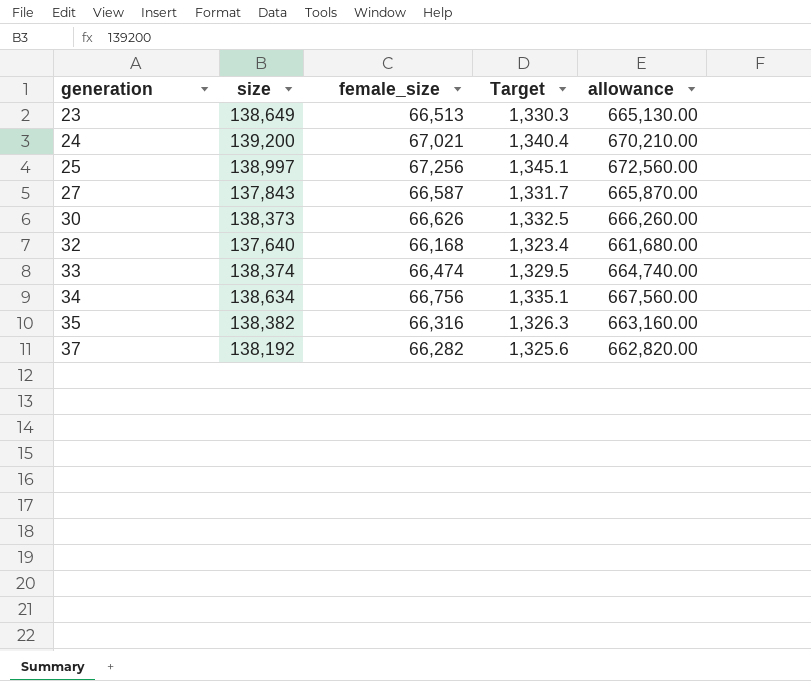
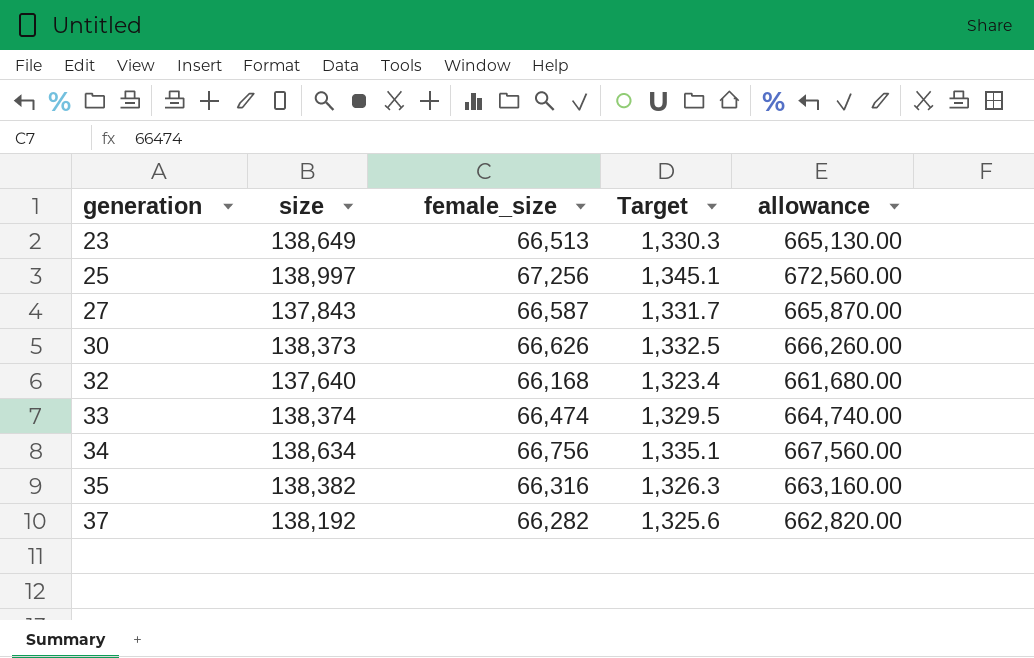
row 24: 139,200 | 67,021 | 1,340.4 | 670,210.00 -> none

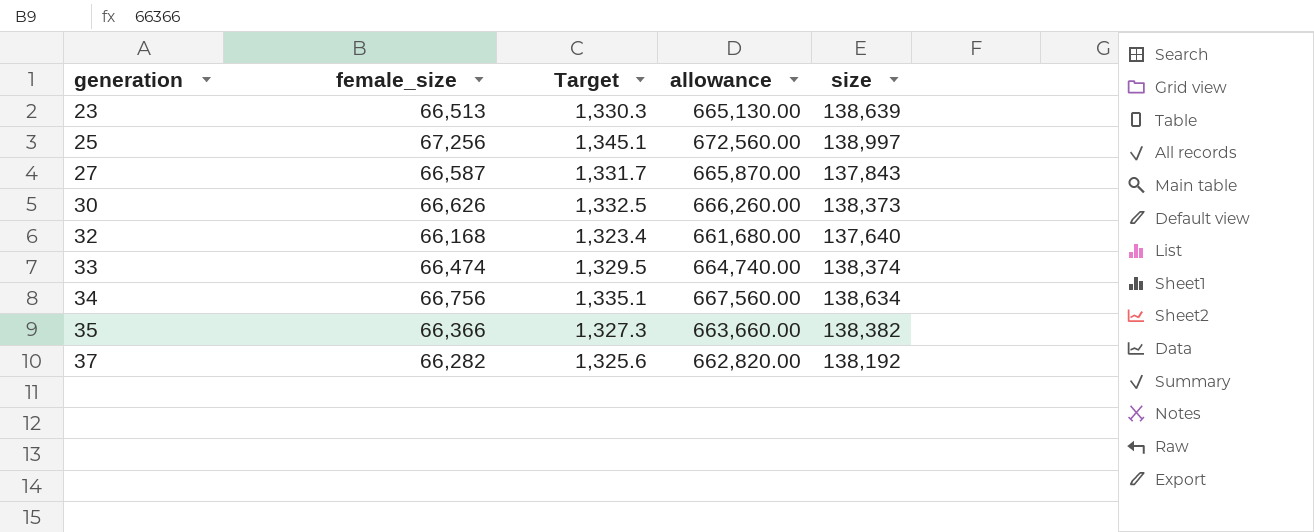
column size | position: 2 -> 5
23 | size: 138,649 -> 138,639
35 | female_size: 66,316 -> 66,366
35 | Target: 1,326.3 -> 1,327.3
35 | allowance: 663,160.00 -> 663,660.00

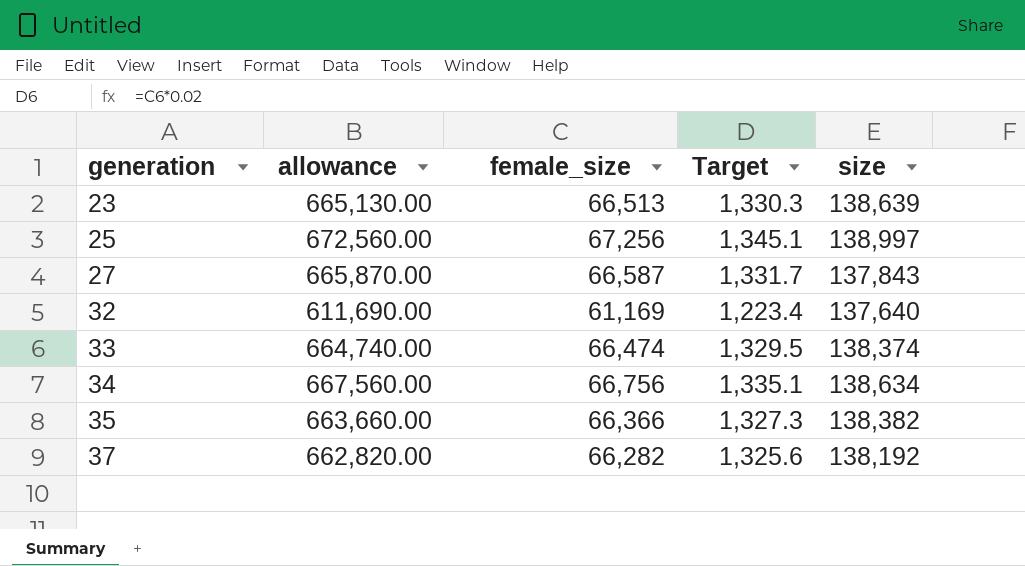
column allowance | position: 4 -> 2
row 30: 66,626 | 1,332.5 | 666,260.00 | 138,373 -> none
32 | allowance: 661,680.00 -> 611,690.00
32 | female_size: 66,168 -> 61,169
32 | Target: 1,323.4 -> 1,223.4

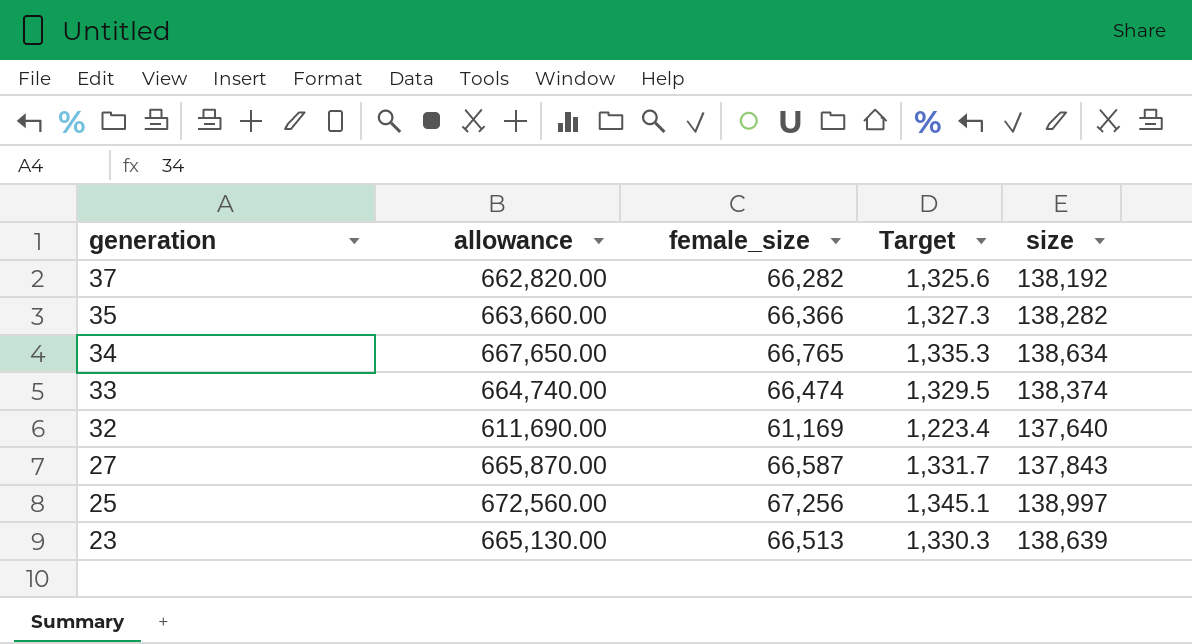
row order: generation ascending -> generation descending
35 | size: 138,382 -> 138,282
34 | allowance: 667,560.00 -> 667,650.00
34 | female_size: 66,756 -> 66,765
34 | Target: 1,335.1 -> 1,335.3

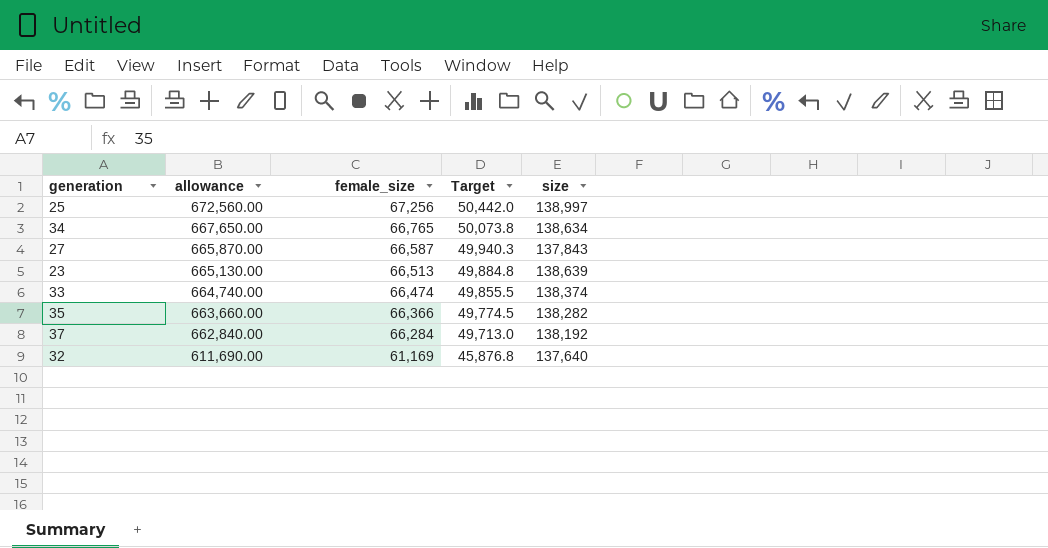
row order: generation descending -> allowance descending
column Target | formula: [female_size] * 0.02 -> [female_size] * 0.75
37 | allowance: 662,820.00 -> 662,840.00
37 | female_size: 66,282 -> 66,284

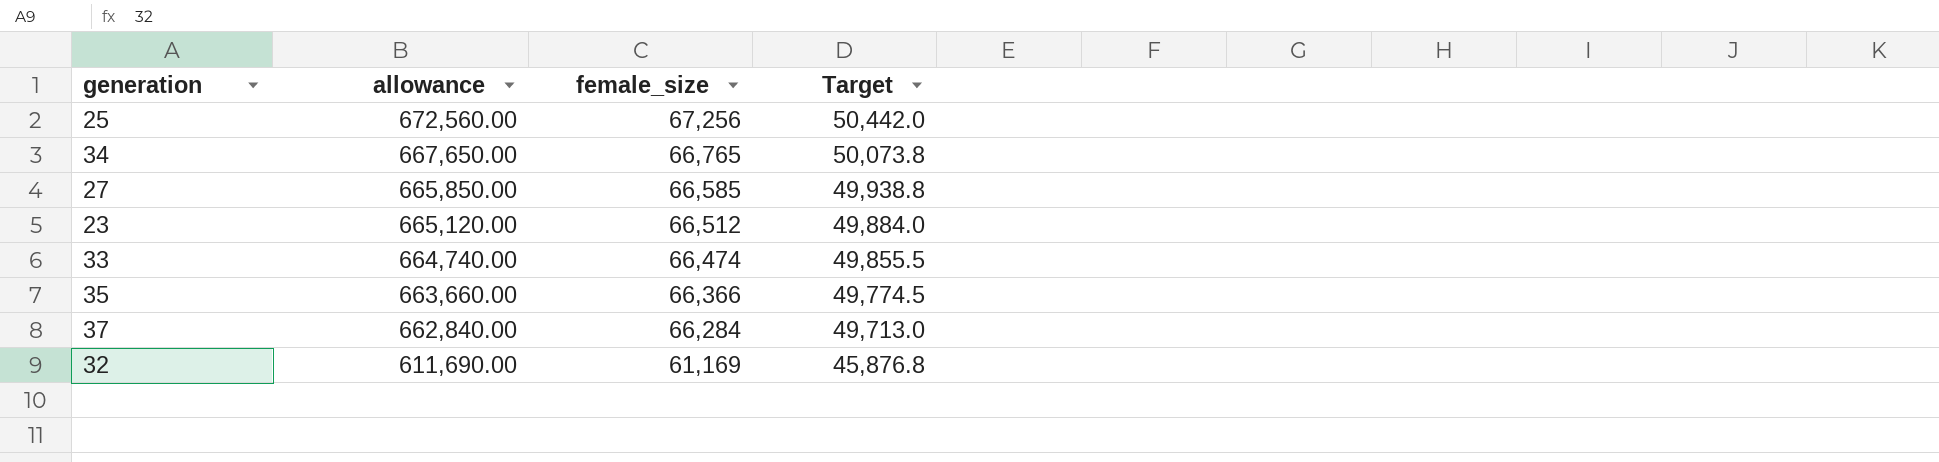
column size | position: 5 -> none
27 | allowance: 665,870.00 -> 665,850.00
27 | female_size: 66,587 -> 66,585
27 | Target: 49,940.3 -> 49,938.8
23 | allowance: 665,130.00 -> 665,120.00
23 | female_size: 66,513 -> 66,512
23 | Target: 49,884.8 -> 49,884.0

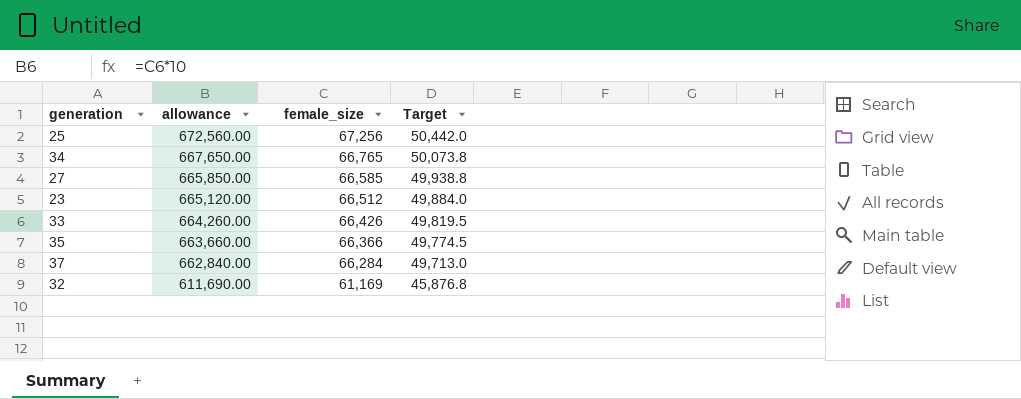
33 | allowance: 664,740.00 -> 664,260.00
33 | female_size: 66,474 -> 66,426
33 | Target: 49,855.5 -> 49,819.5

